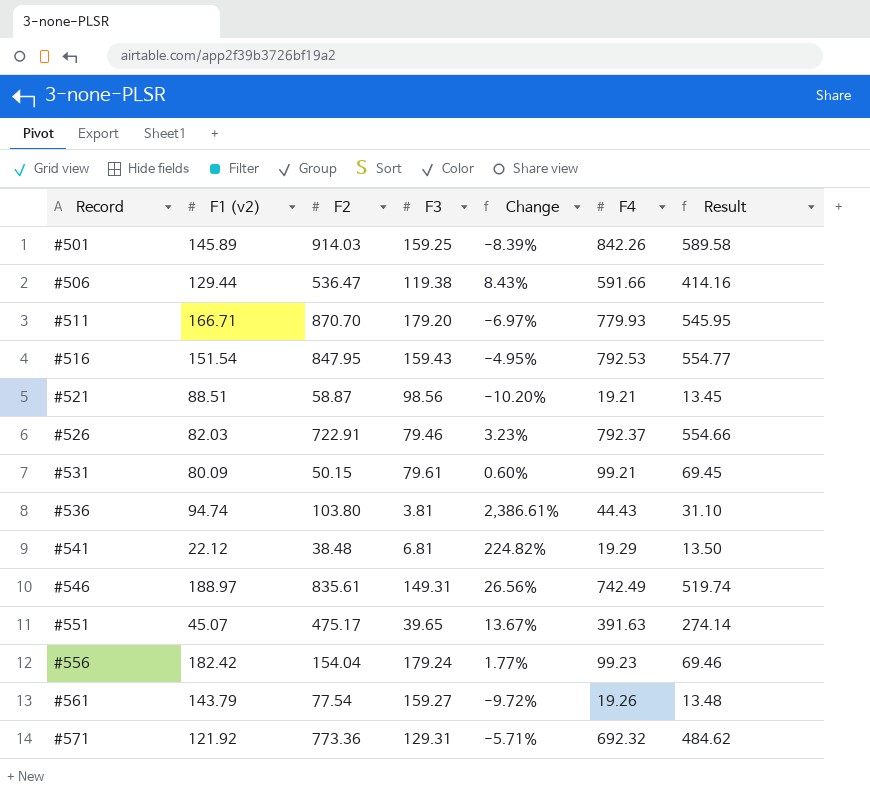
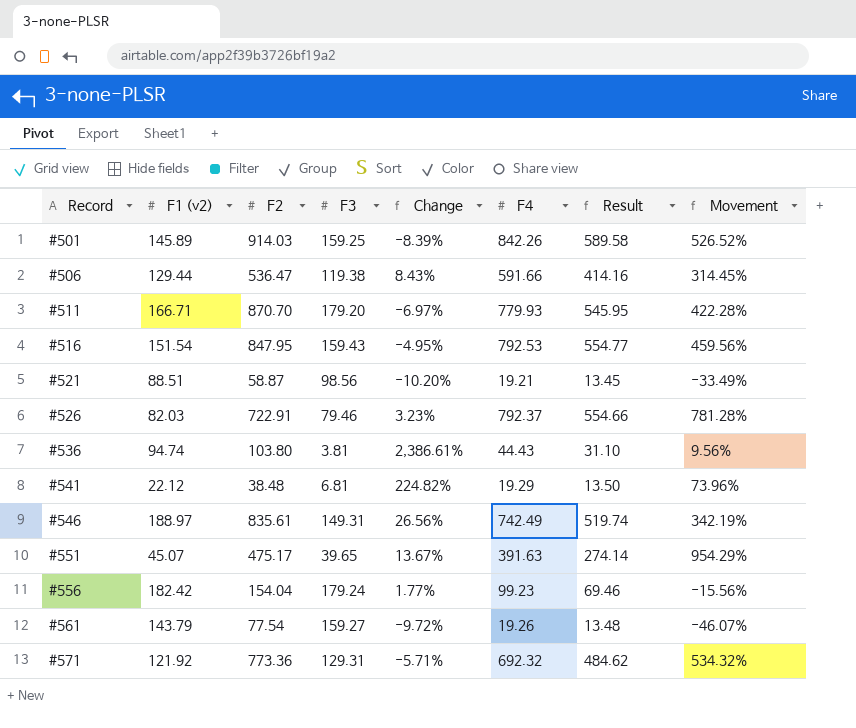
column Movement | formula: none -> ([F2] - [F1 (v2)]) / [F1 (v2)]
row #531: 80.09 | 50.15 | 79.61 | 0.60% | 99.21 | 69.45 -> none

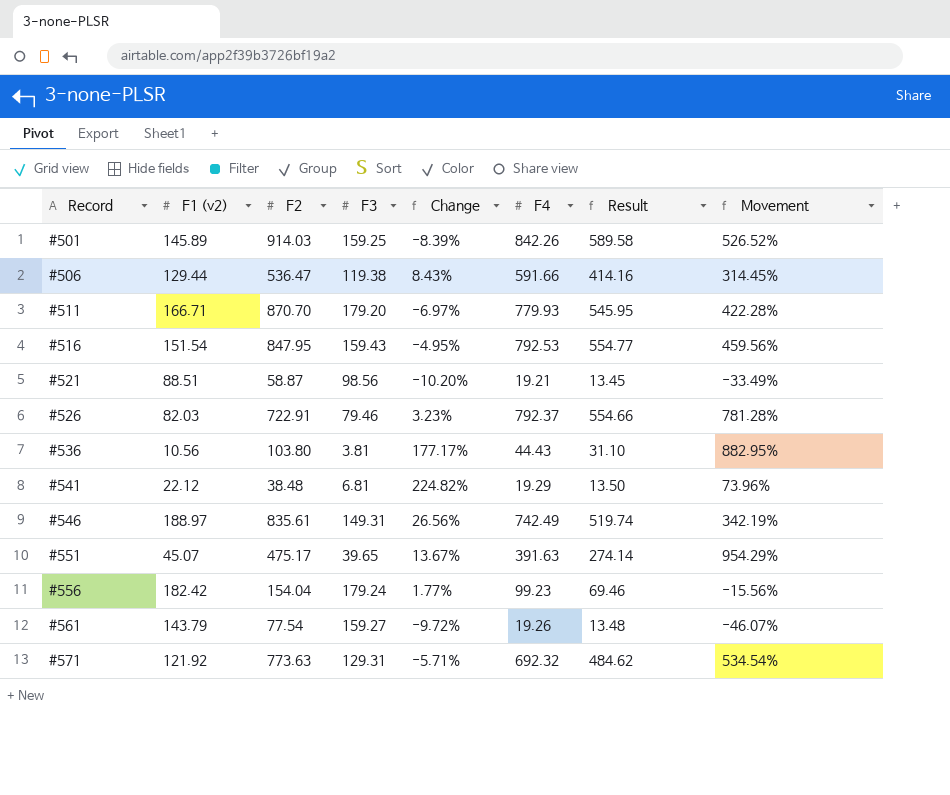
#536 | F1 (v2): 94.74 -> 10.56
#536 | Change: 2,386.61% -> 177.17%
#536 | Movement: 9.56% -> 882.95%
#571 | F2: 773.36 -> 773.63
#571 | Movement: 534.32% -> 534.54%

